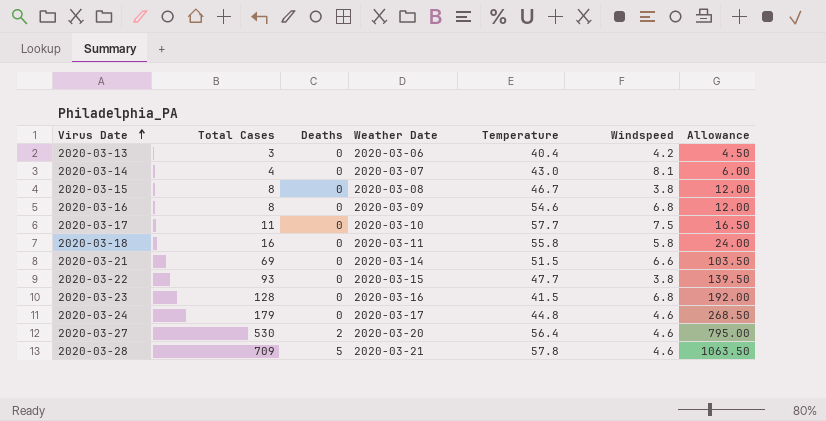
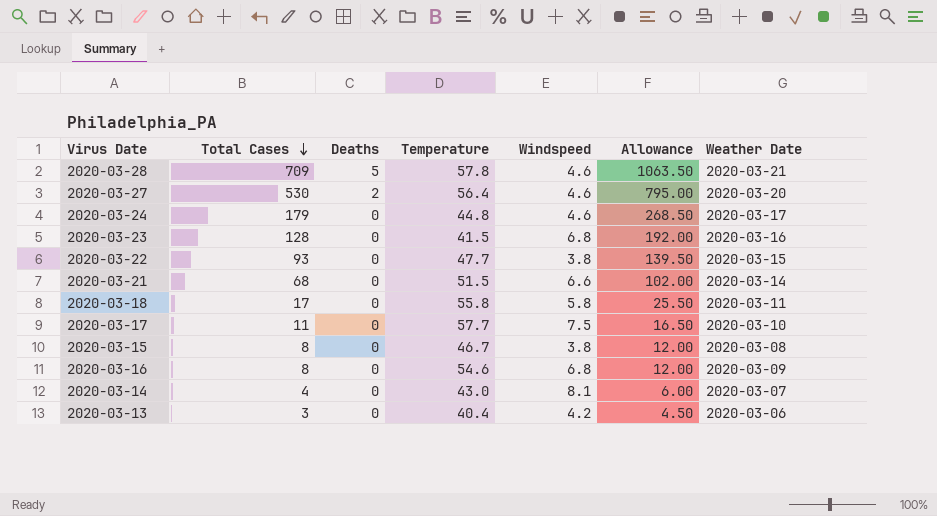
row order: Virus Date ascending -> Total Cases descending
column Weather Date | position: 4 -> 7
2020-03-21 | Total Cases: 69 -> 68
2020-03-21 | Allowance: 103.50 -> 102.00
2020-03-18 | Total Cases: 16 -> 17
2020-03-18 | Allowance: 24.00 -> 25.50

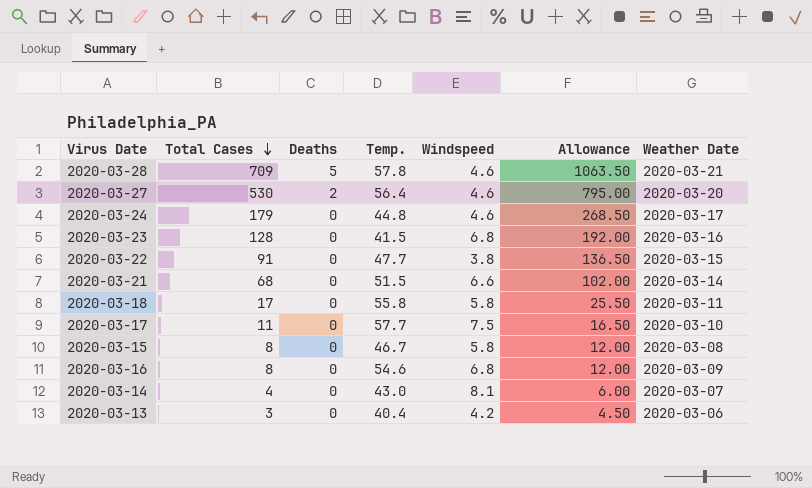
column name: Temperature -> Temp.
2020-03-22 | Total Cases: 93 -> 91
2020-03-22 | Allowance: 139.50 -> 136.50
2020-03-15 | Windspeed: 3.8 -> 5.8

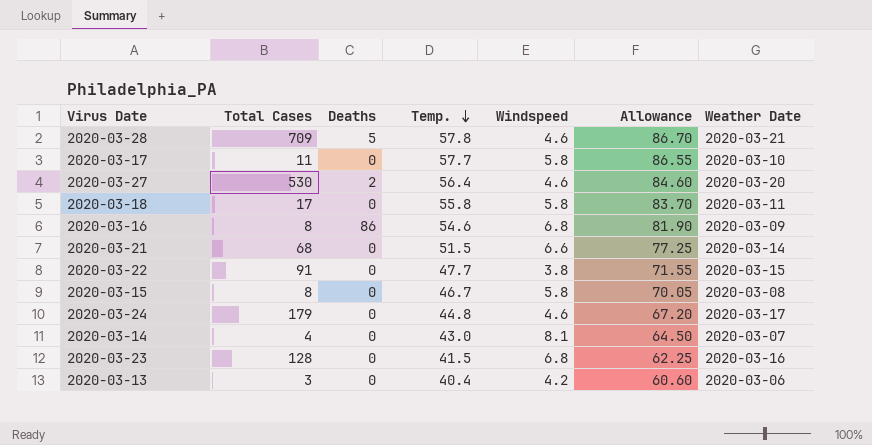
row order: Total Cases descending -> Temp. descending
column Allowance | formula: [Total Cases] * 1.5 -> [Temp.] * 1.5
2020-03-17 | Windspeed: 7.5 -> 5.8
2020-03-16 | Deaths: 0 -> 86

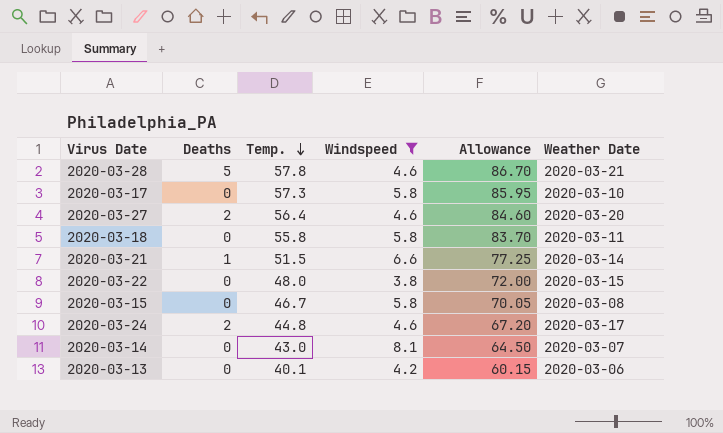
filter: none -> Windspeed != 6.8
column Total Cases | position: 2 -> none
2020-03-17 | Temp.: 57.7 -> 57.3
2020-03-17 | Allowance: 86.55 -> 85.95
2020-03-21 | Deaths: 0 -> 1
2020-03-22 | Temp.: 47.7 -> 48.0
2020-03-22 | Allowance: 71.55 -> 72.00
2020-03-24 | Deaths: 0 -> 2
2020-03-13 | Temp.: 40.4 -> 40.1
2020-03-13 | Allowance: 60.60 -> 60.15

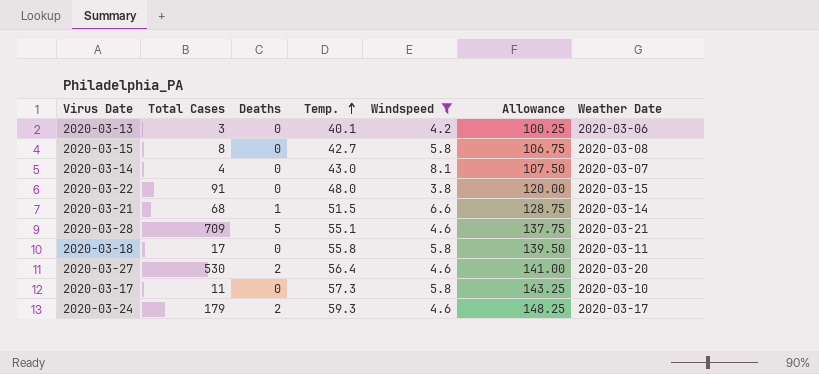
row order: Temp. descending -> Temp. ascending
column Total Cases | position: none -> 2
column Allowance | formula: [Temp.] * 1.5 -> [Temp.] * 2.5
2020-03-15 | Temp.: 46.7 -> 42.7
2020-03-28 | Temp.: 57.8 -> 55.1
2020-03-24 | Temp.: 44.8 -> 59.3

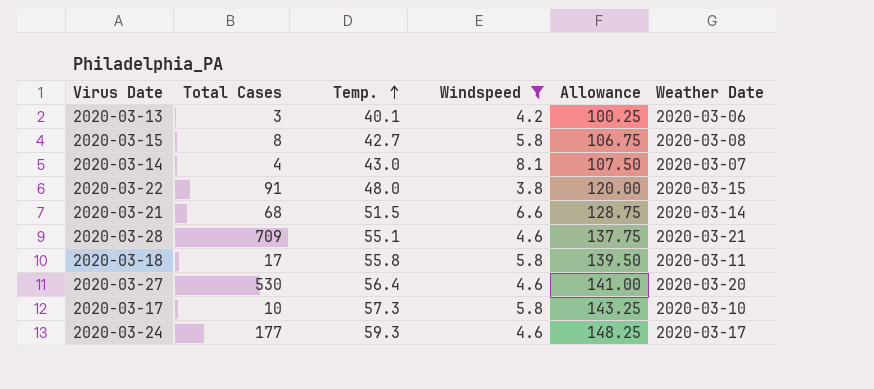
column Deaths | position: 3 -> none
2020-03-17 | Total Cases: 11 -> 10
2020-03-24 | Total Cases: 179 -> 177

